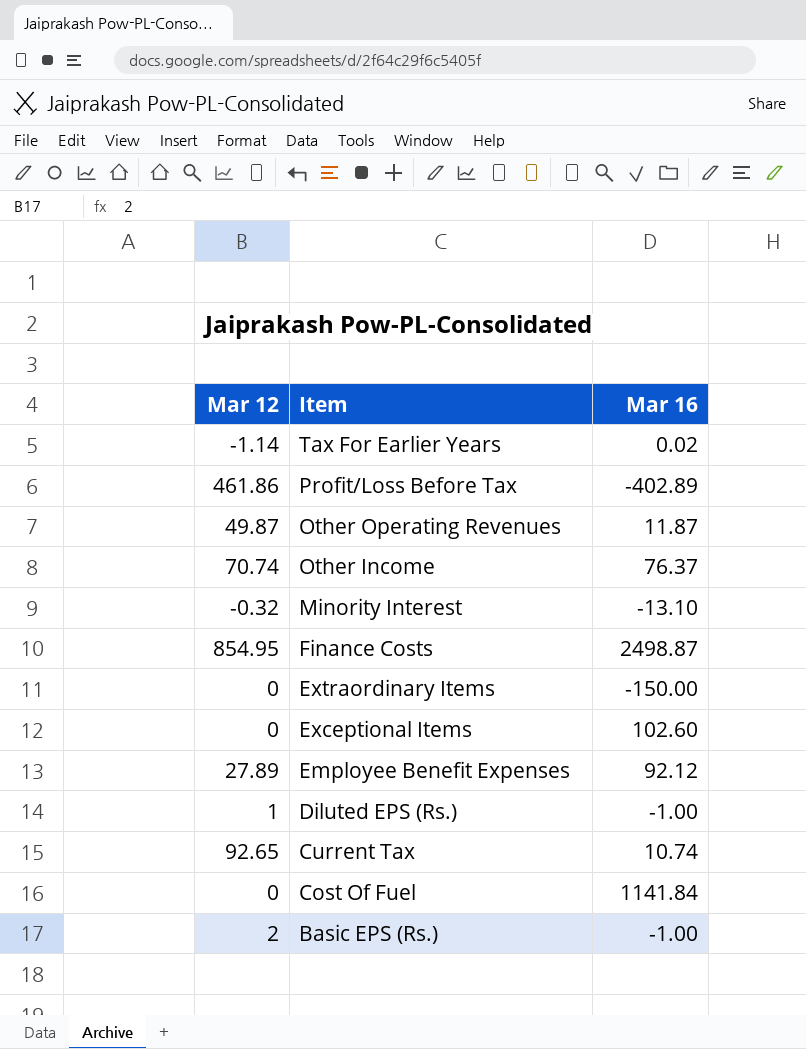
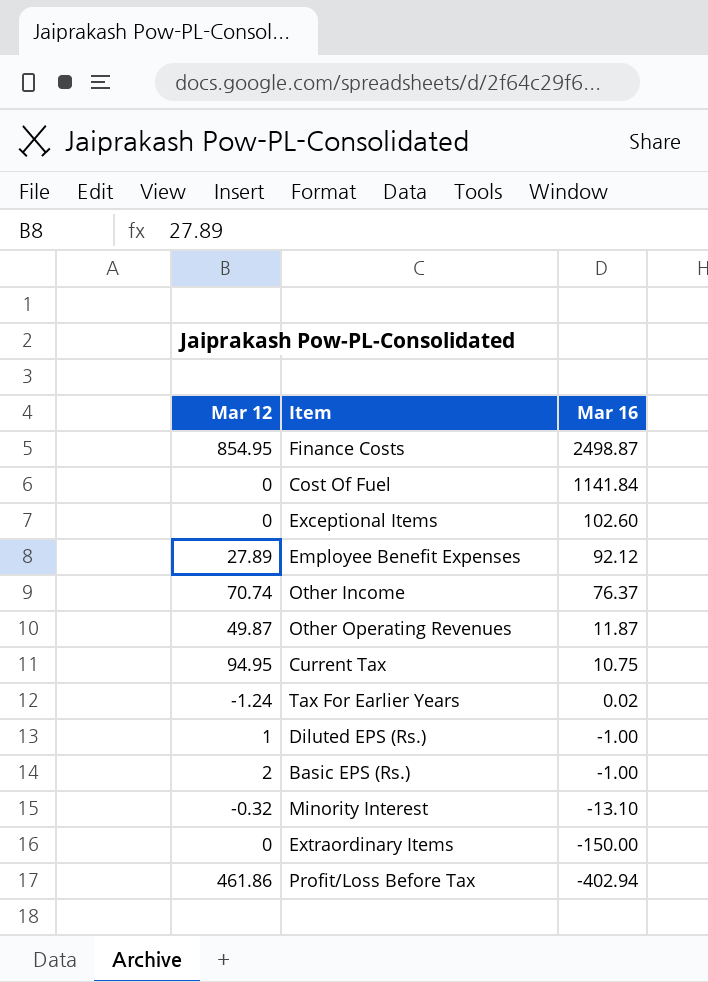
row order: Item descending -> Mar 16 descending
Current Tax | Mar 12: 92.65 -> 94.95
Current Tax | Mar 16: 10.74 -> 10.75
Tax For Earlier Years | Mar 12: -1.14 -> -1.24
Profit/Loss Before Tax | Mar 16: -402.89 -> -402.94

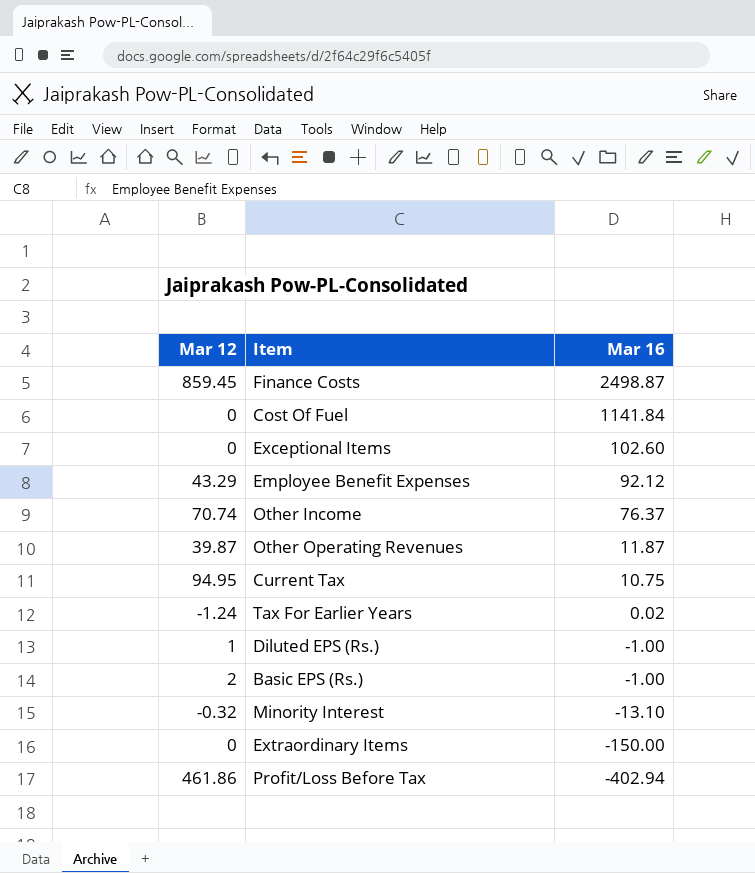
Finance Costs | Mar 12: 854.95 -> 859.45
Employee Benefit Expenses | Mar 12: 27.89 -> 43.29
Other Operating Revenues | Mar 12: 49.87 -> 39.87

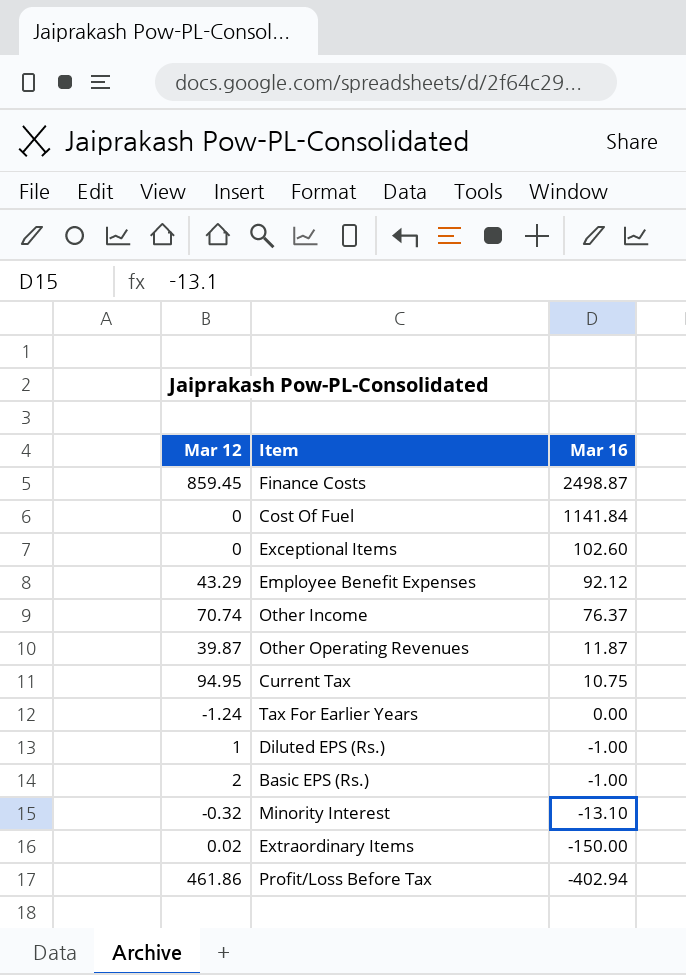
Tax For Earlier Years | Mar 16: 0.02 -> 0.00
Extraordinary Items | Mar 12: 0 -> 0.02

